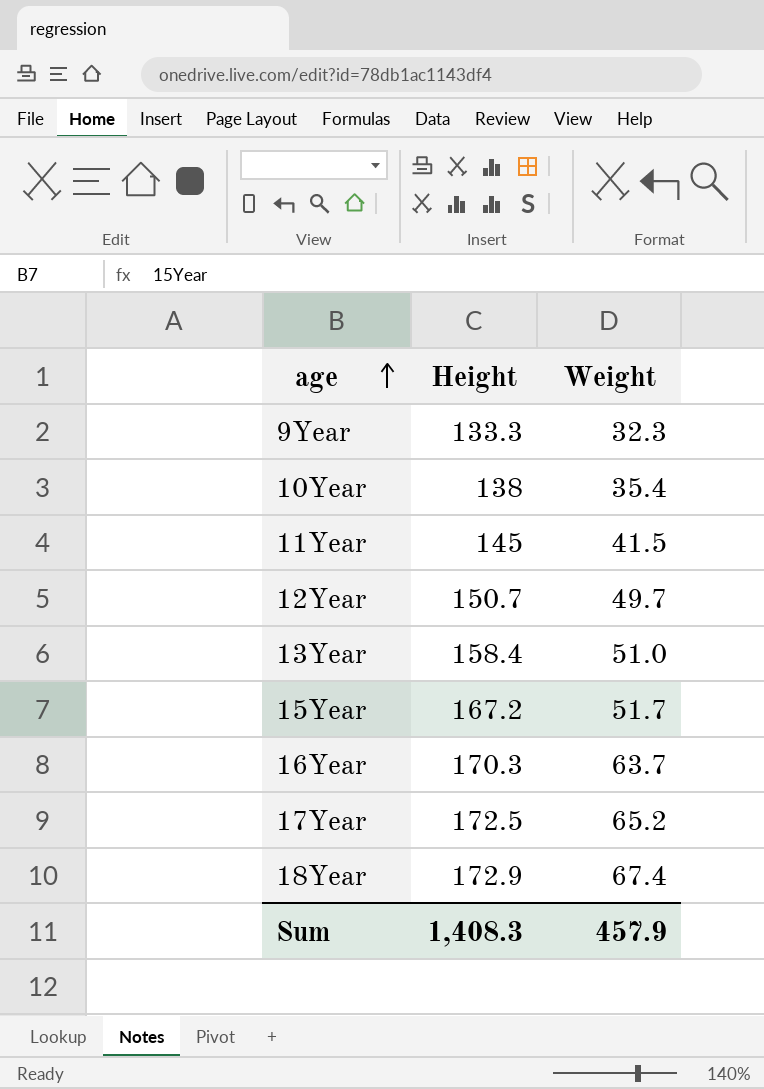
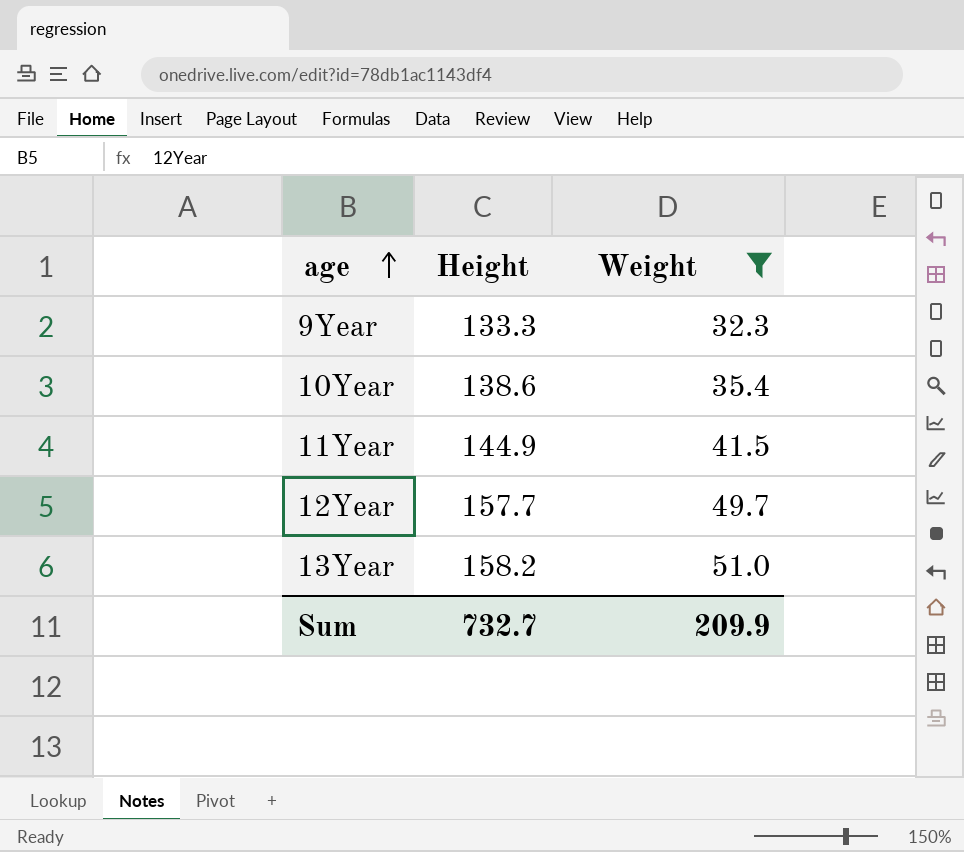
filter: none -> Weight <= 51.0
10Year | Height: 138 -> 138.6
11Year | Height: 145 -> 144.9
12Year | Height: 150.7 -> 157.7
13Year | Height: 158.4 -> 158.2
Sum | Height: 1,408.3 -> 732.7
Sum | Weight: 457.9 -> 209.9

